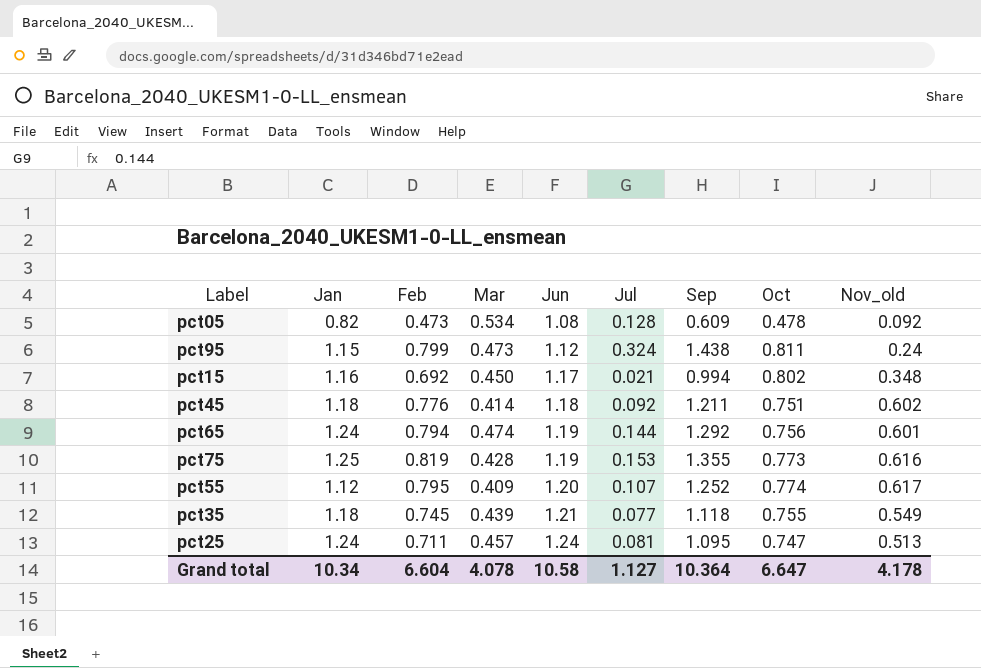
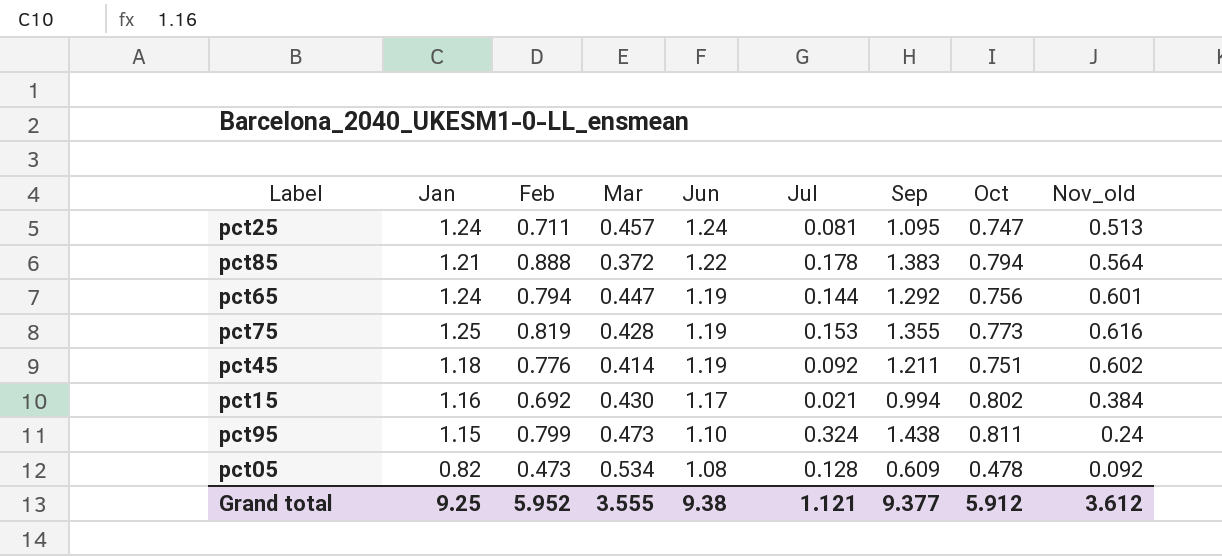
row order: Jun ascending -> Jun descending
row pct55: 1.12 | 0.795 | 0.409 | 1.20 | 0.107 | 1.252 | 0.774 | 0.617 -> none
row pct35: 1.18 | 0.745 | 0.439 | 1.21 | 0.077 | 1.118 | 0.755 | 0.549 -> none
row pct85: none -> 1.21 | 0.888 | 0.372 | 1.22 | 0.178 | 1.383 | 0.794 | 0.564
pct65 | Mar: 0.474 -> 0.447
pct45 | Jun: 1.18 -> 1.19
pct15 | Mar: 0.450 -> 0.430
pct15 | Nov_old: 0.348 -> 0.384
pct95 | Jun: 1.12 -> 1.10
Grand total | Jan: 10.34 -> 9.25
Grand total | Feb: 6.604 -> 5.952
Grand total | Mar: 4.078 -> 3.555
Grand total | Jun: 10.58 -> 9.38
Grand total | Jul: 1.127 -> 1.121
Grand total | Sep: 10.364 -> 9.377
Grand total | Oct: 6.647 -> 5.912
Grand total | Nov_old: 4.178 -> 3.612

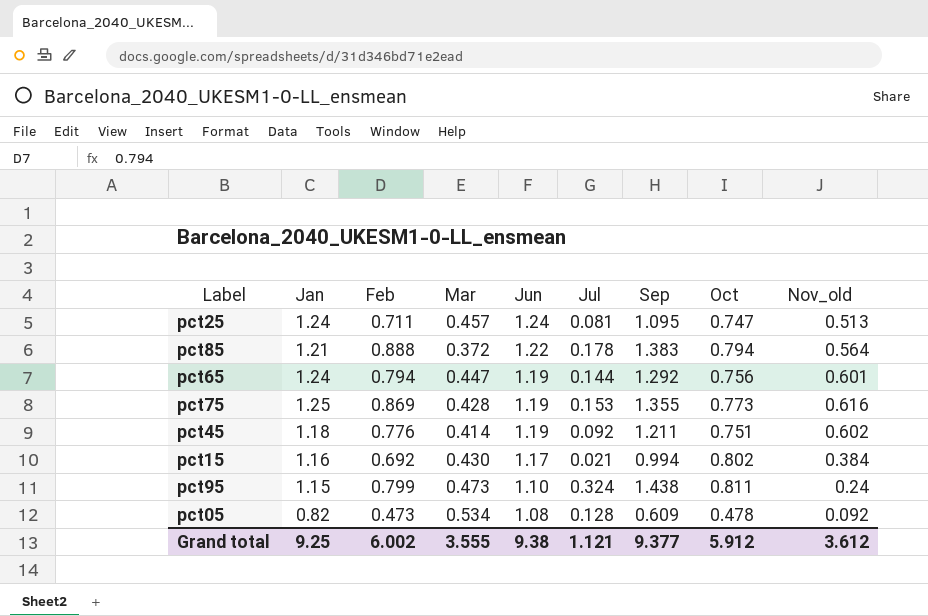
pct75 | Feb: 0.819 -> 0.869
Grand total | Feb: 5.952 -> 6.002

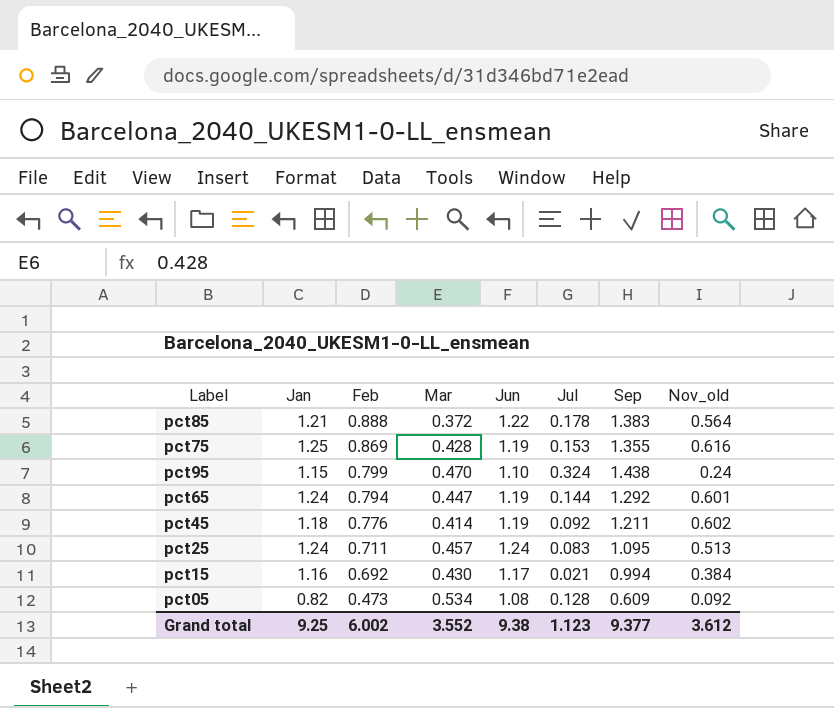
row order: Jun descending -> Feb descending
column Oct | position: 8 -> none
pct95 | Mar: 0.473 -> 0.470
pct25 | Jul: 0.081 -> 0.083
Grand total | Mar: 3.555 -> 3.552
Grand total | Jul: 1.121 -> 1.123

